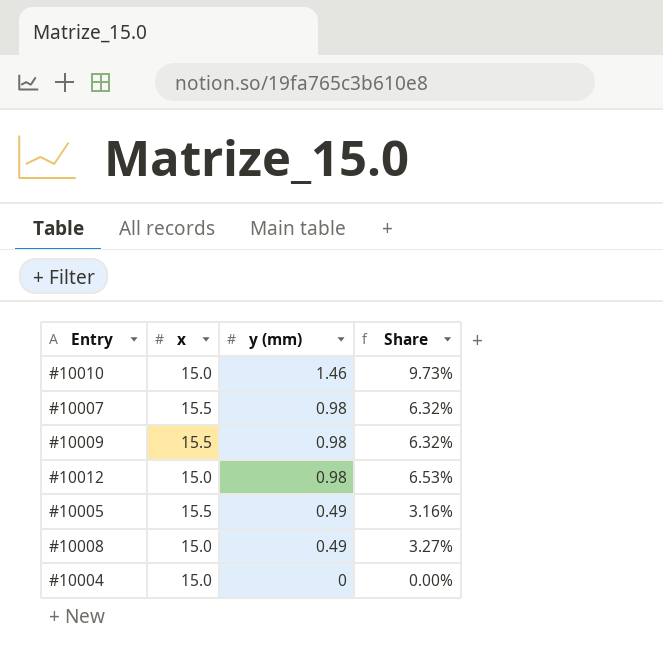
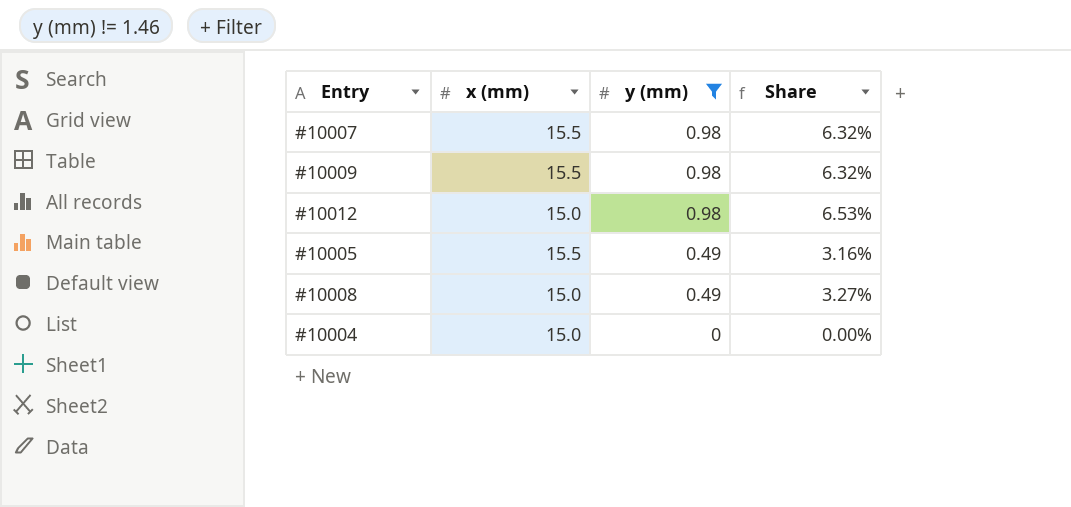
filter: none -> y (mm) != 1.46
column name: x -> x (mm)

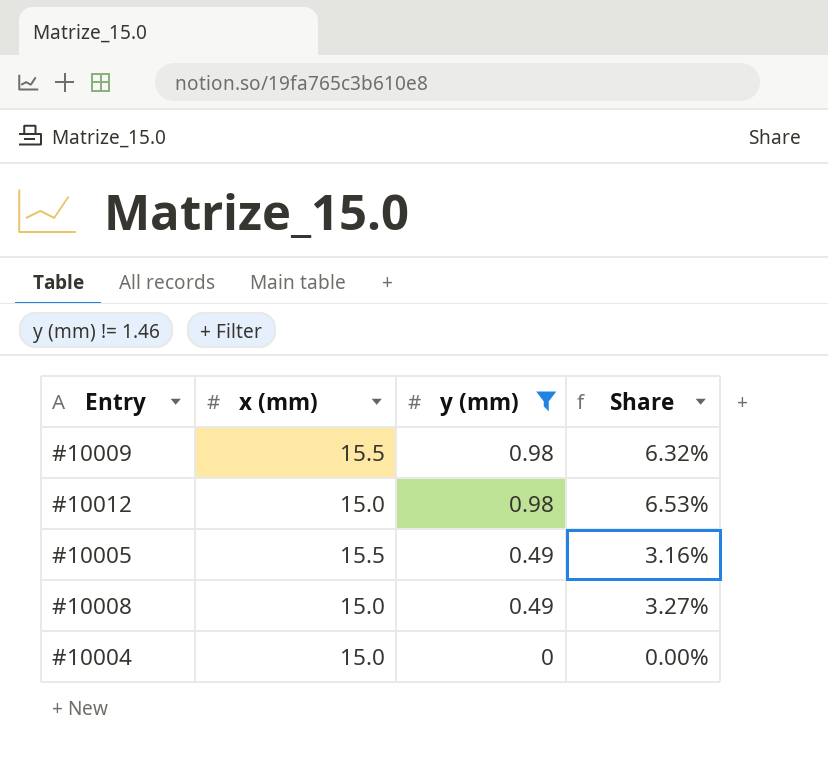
row #10007: 15.5 | 0.98 | 6.32% -> none

